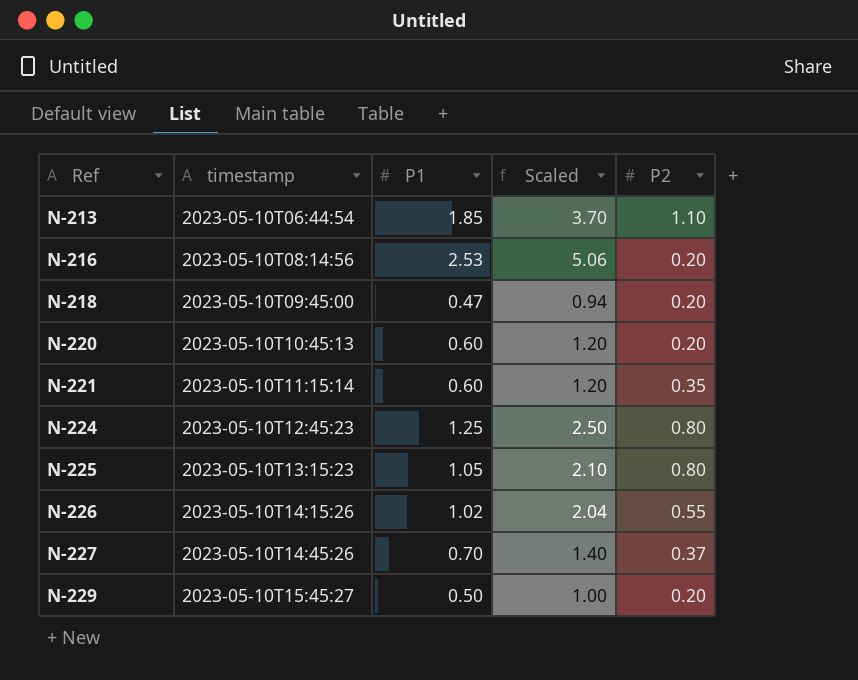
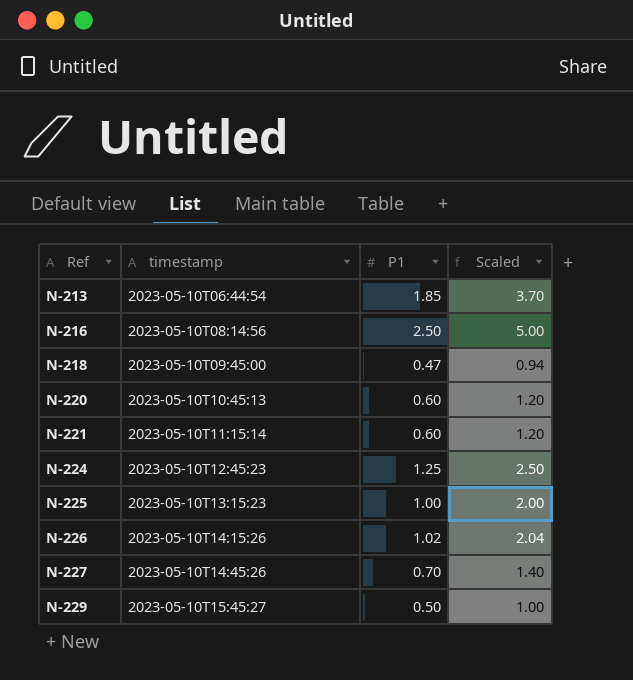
column P2 | position: 5 -> none
N-216 | P1: 2.53 -> 2.50
N-216 | Scaled: 5.06 -> 5.00
N-225 | P1: 1.05 -> 1.00
N-225 | Scaled: 2.10 -> 2.00

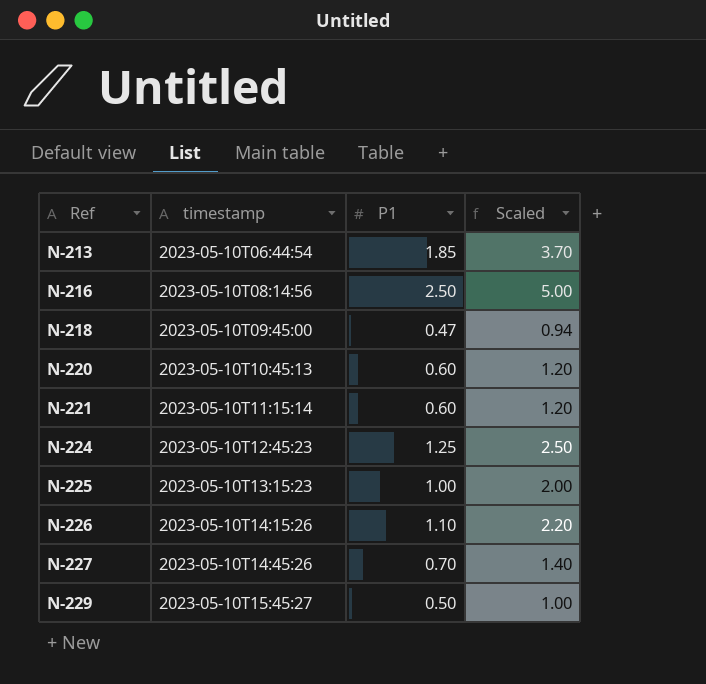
N-226 | P1: 1.02 -> 1.10
N-226 | Scaled: 2.04 -> 2.20

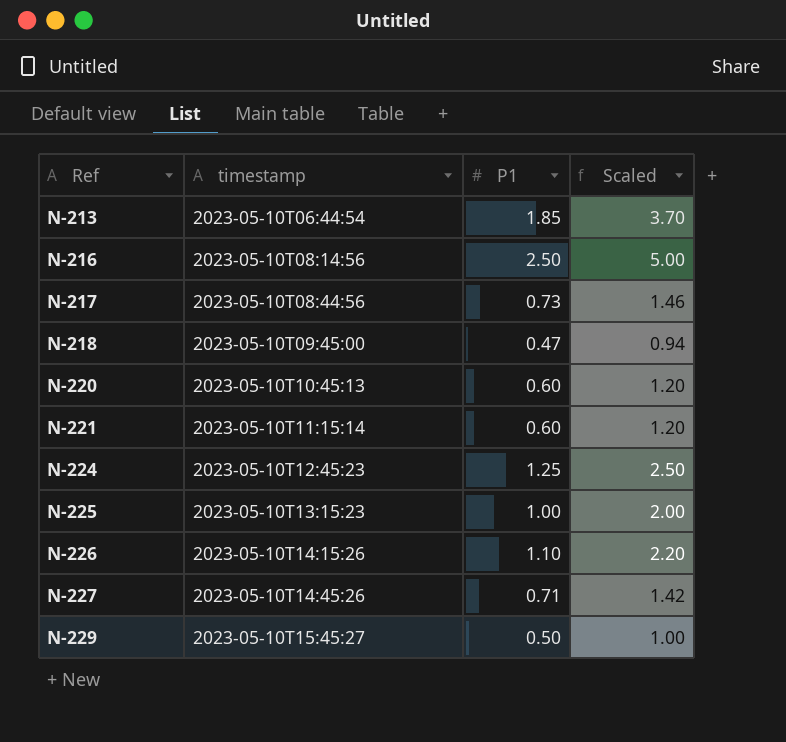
row N-217: none -> 2023-05-10T08:44:56 | 0.73 | 1.46
N-227 | P1: 0.70 -> 0.71
N-227 | Scaled: 1.40 -> 1.42

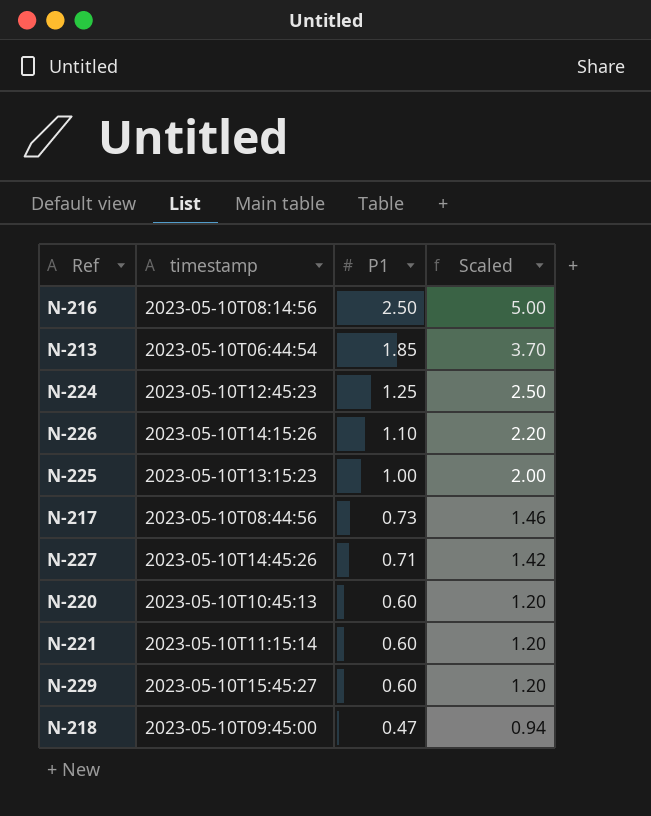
row order: Ref ascending -> P1 descending
N-229 | P1: 0.50 -> 0.60
N-229 | Scaled: 1.00 -> 1.20

